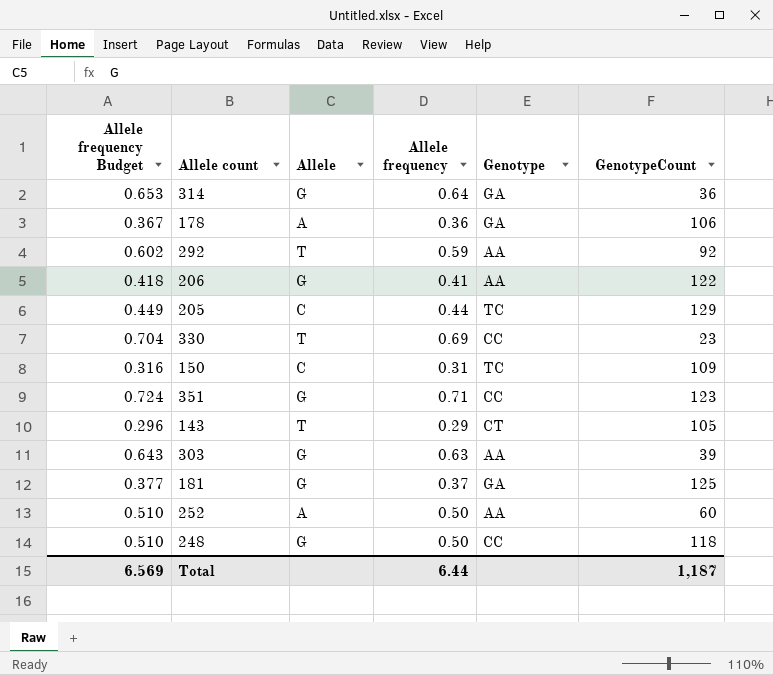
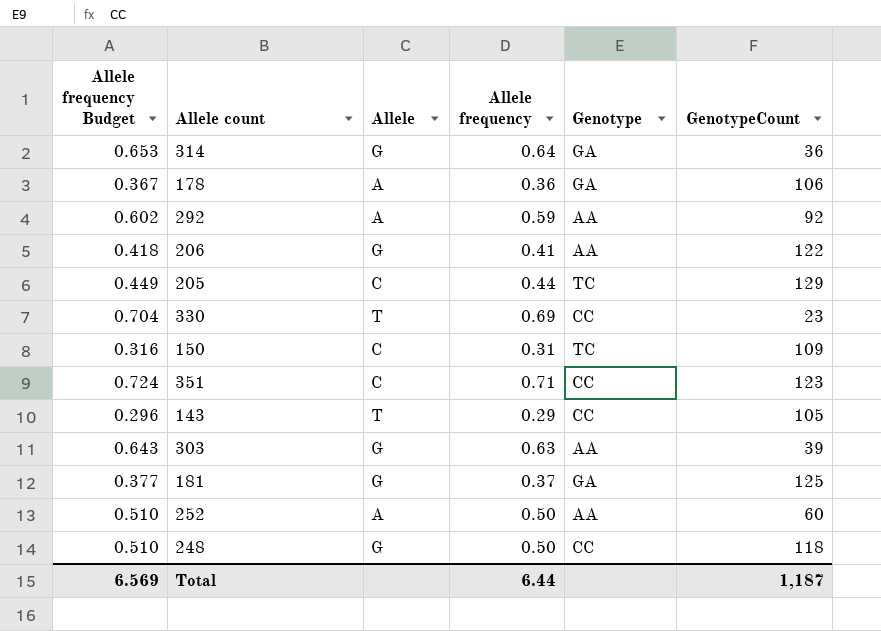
292 | Allele: T -> A
351 | Allele: G -> C
143 | Genotype: CT -> CC

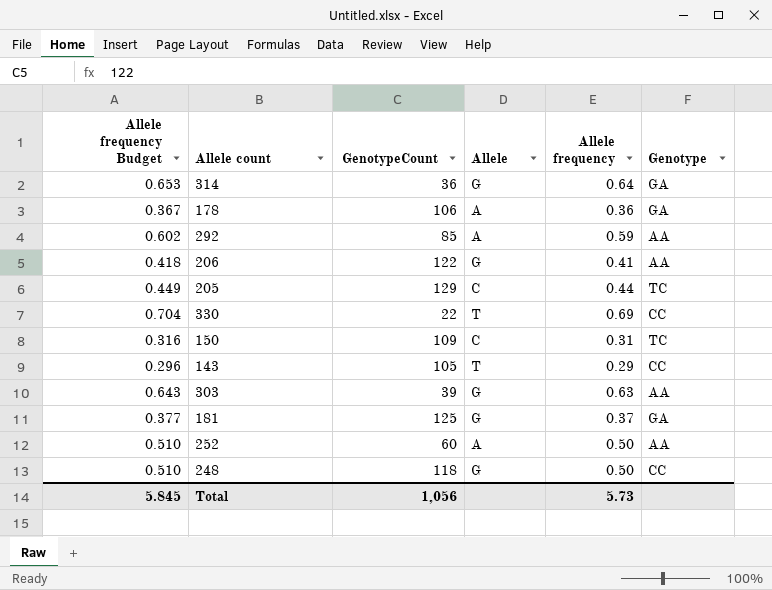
column GenotypeCount | position: 6 -> 3
row 351: 0.724 | C | 0.71 | CC | 123 -> none
292 | GenotypeCount: 92 -> 85
330 | GenotypeCount: 23 -> 22
Total | Allele frequency Budget: 6.569 -> 5.845
Total | GenotypeCount: 1,187 -> 1,056
Total | Allele frequency: 6.44 -> 5.73

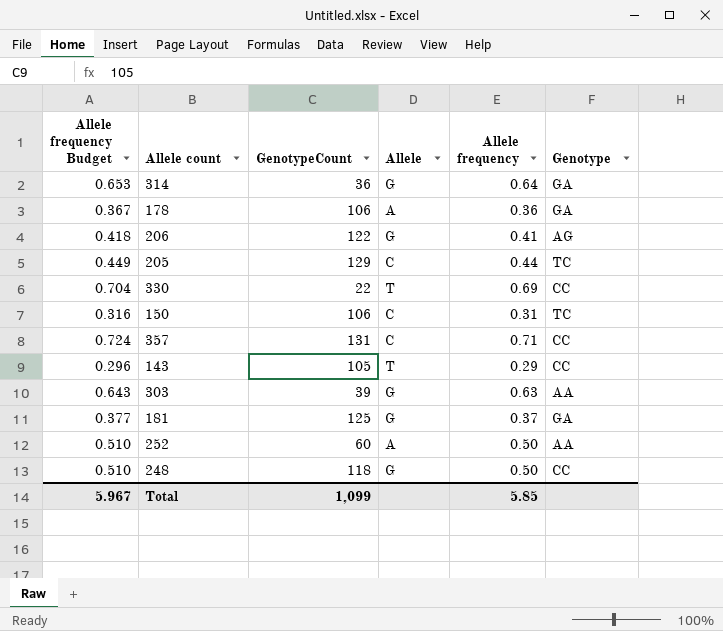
row 292: 0.602 | 85 | A | 0.59 | AA -> none
206 | Genotype: AA -> AG
150 | GenotypeCount: 109 -> 106
row 357: none -> 0.724 | 131 | C | 0.71 | CC
Total | Allele frequency Budget: 5.845 -> 5.967
Total | GenotypeCount: 1,056 -> 1,099
Total | Allele frequency: 5.73 -> 5.85

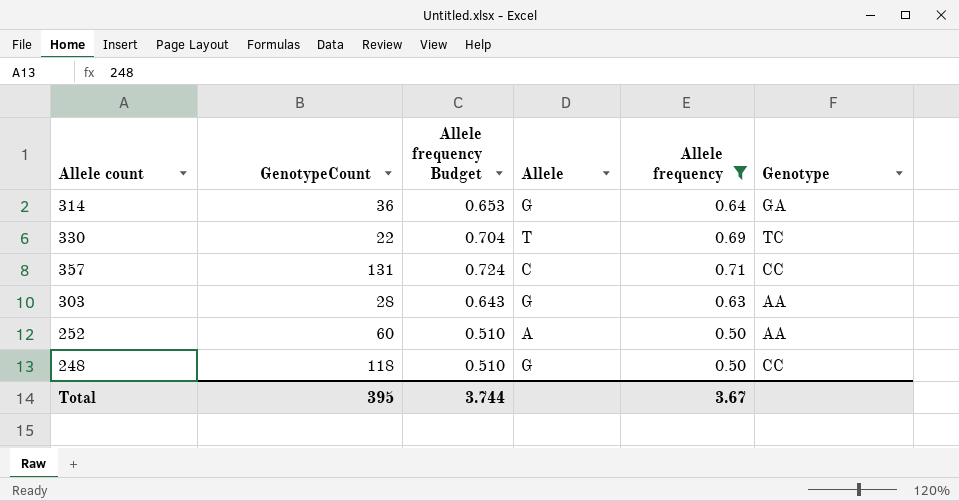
filter: none -> Allele frequency >= 0.50
column Allele frequency Budget | position: 1 -> 3
330 | Genotype: CC -> TC
303 | GenotypeCount: 39 -> 28
Total | GenotypeCount: 1,099 -> 395
Total | Allele frequency Budget: 5.967 -> 3.744
Total | Allele frequency: 5.85 -> 3.67

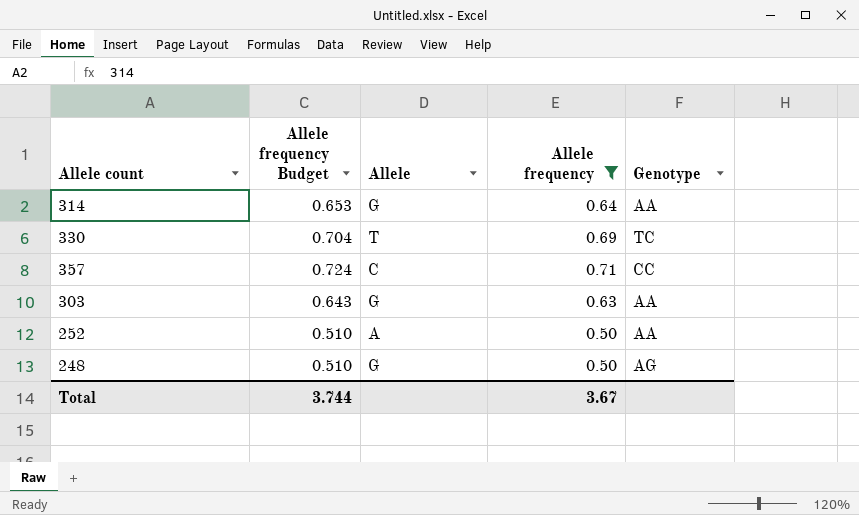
column GenotypeCount | position: 2 -> none
314 | Genotype: GA -> AA
248 | Genotype: CC -> AG

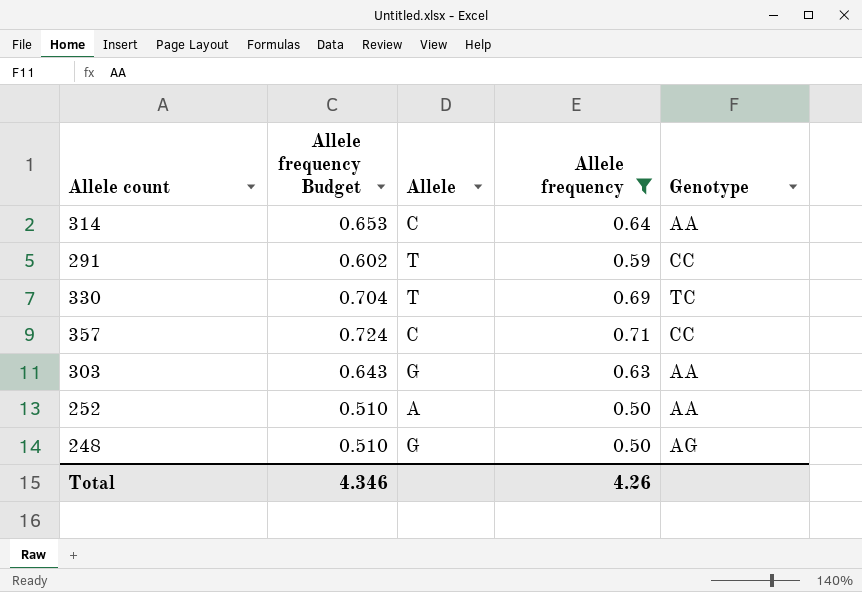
314 | Allele: G -> C
row 291: none -> 0.602 | T | 0.59 | CC
Total | Allele frequency Budget: 3.744 -> 4.346
Total | Allele frequency: 3.67 -> 4.26

